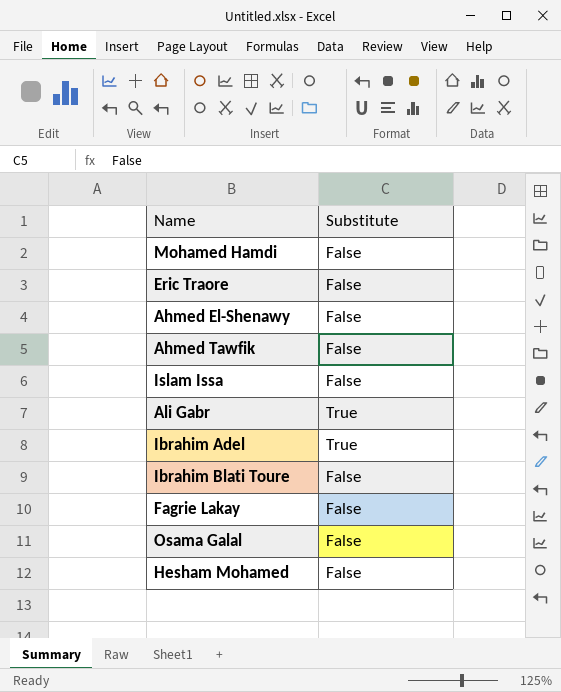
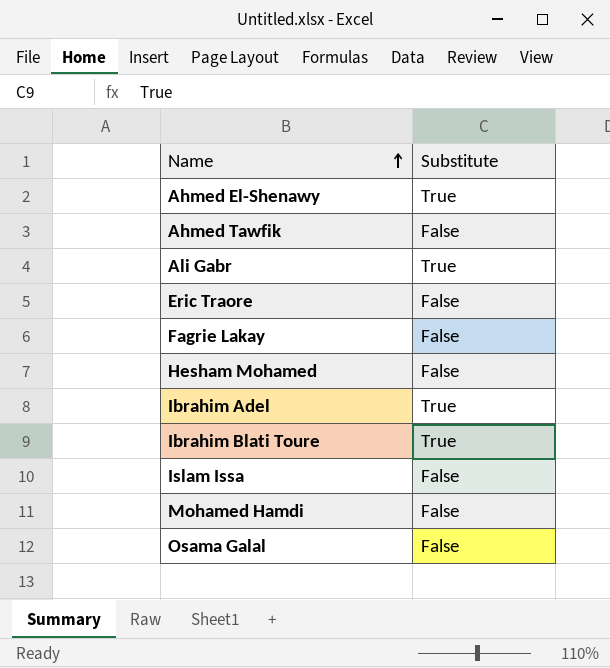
row order: none -> Name ascending
Ahmed El-Shenawy | Substitute: False -> True
Ibrahim Blati Toure | Substitute: False -> True

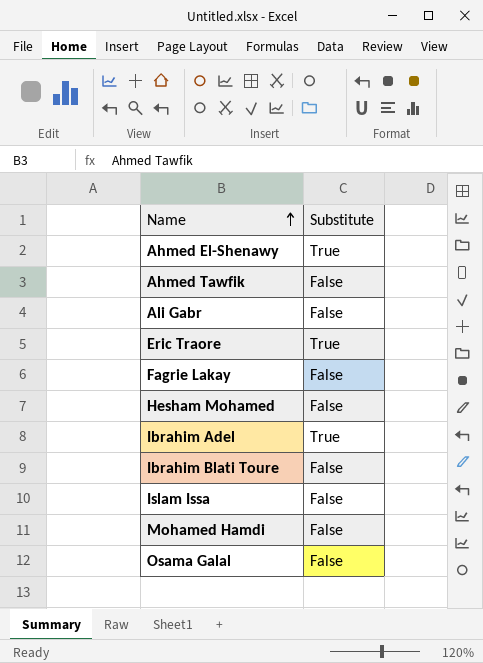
Ali Gabr | Substitute: True -> False
Eric Traore | Substitute: False -> True
Ibrahim Blati Toure | Substitute: True -> False

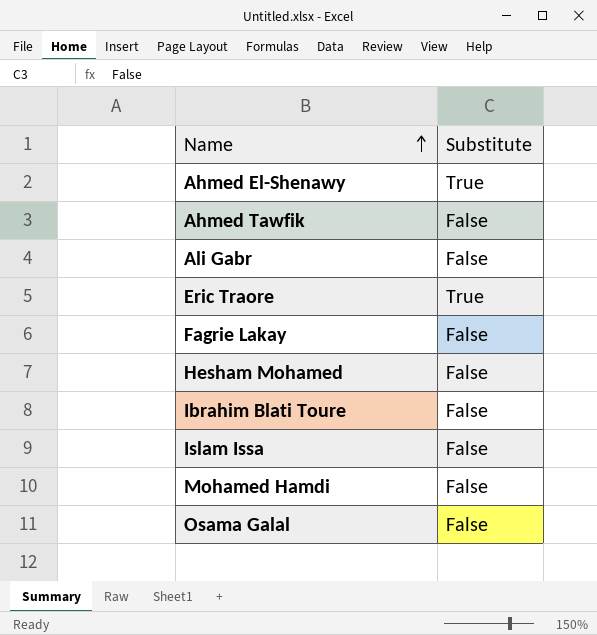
row Ibrahim Adel: True -> none

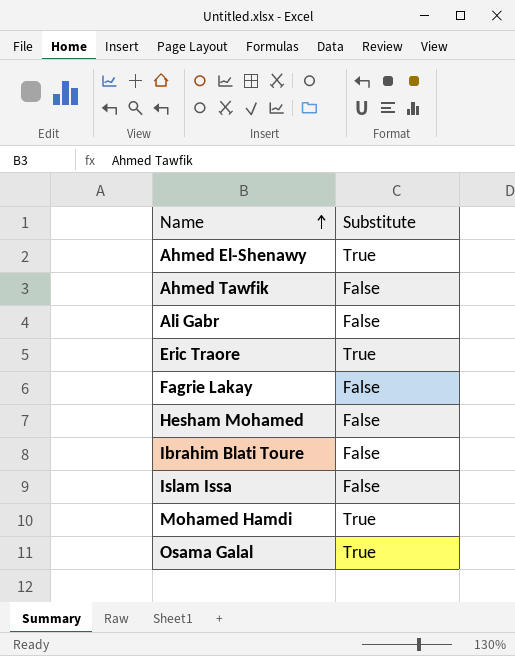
Mohamed Hamdi | Substitute: False -> True
Osama Galal | Substitute: False -> True

